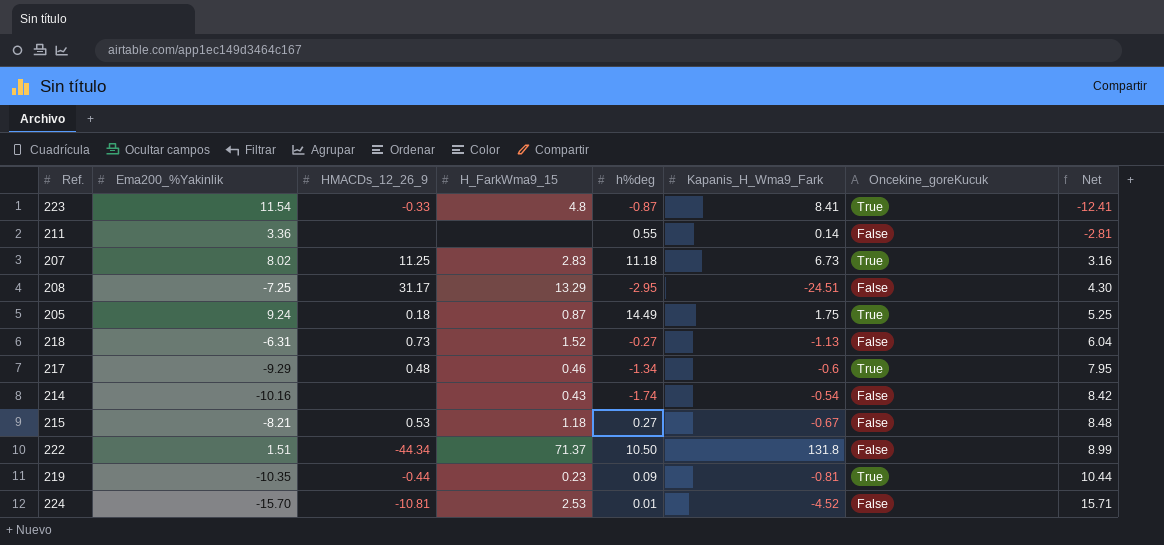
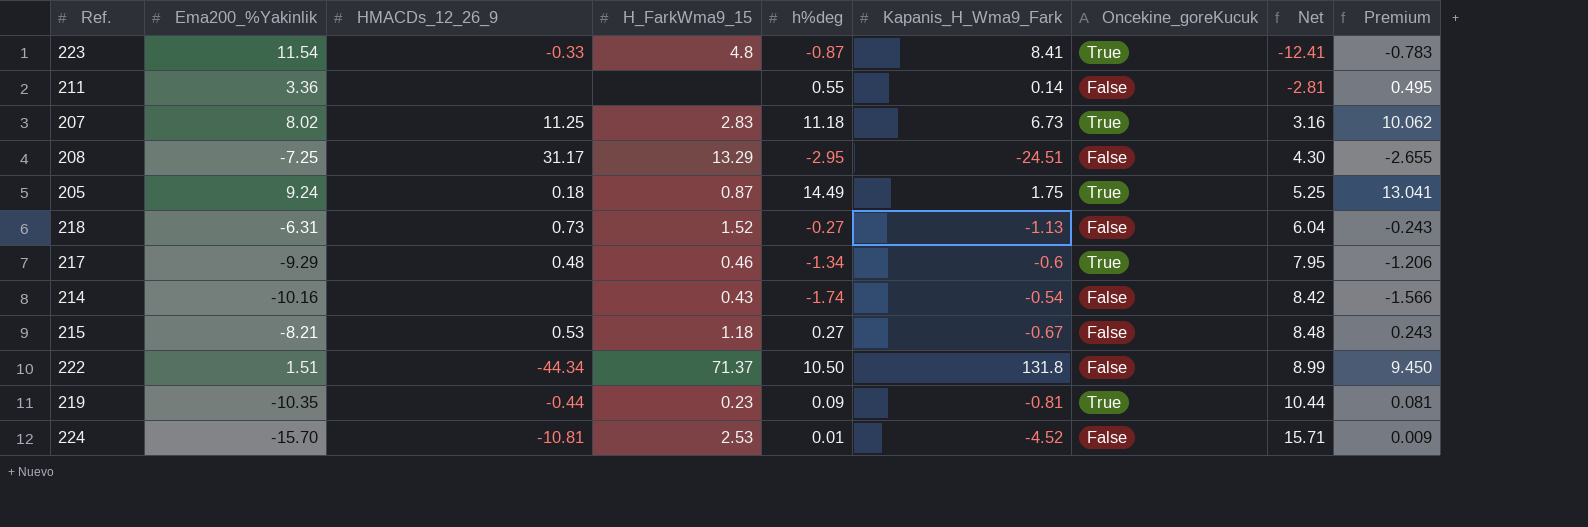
column Premium | formula: none -> [h%deg] * 0.9

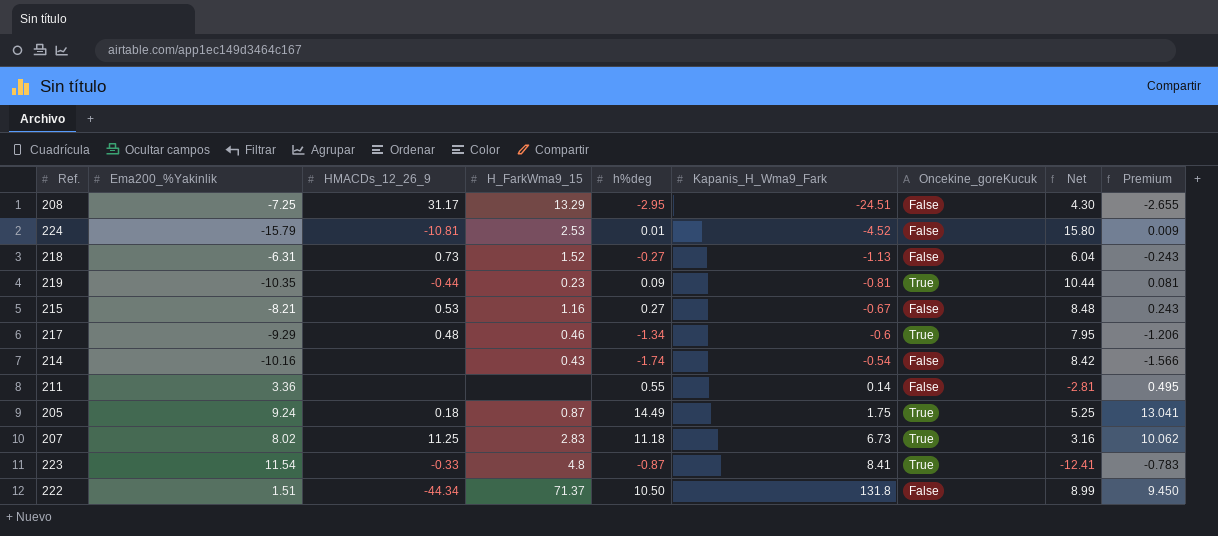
row order: Net ascending -> Kapanis_H_Wma9_Fark ascending
224 | Ema200_%Yakinlik: -15.70 -> -15.79
224 | Net: 15.71 -> 15.80
215 | H_FarkWma9_15: 1.18 -> 1.16

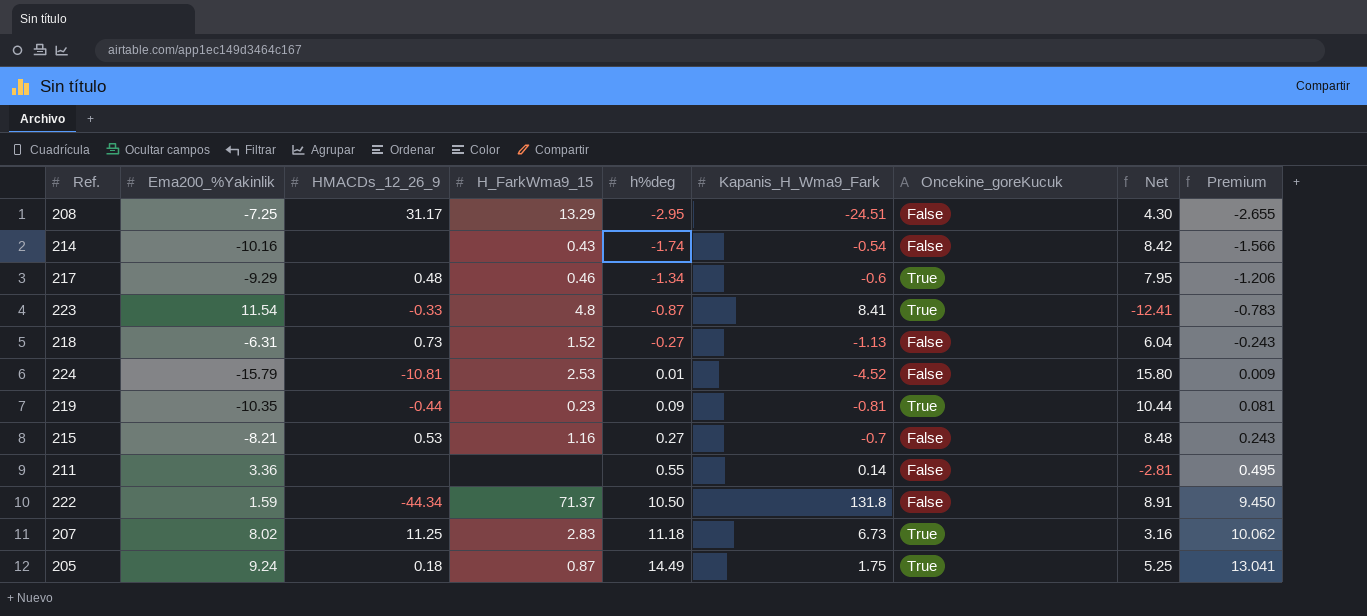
row order: Kapanis_H_Wma9_Fark ascending -> h%deg ascending
215 | Kapanis_H_Wma9_Fark: -0.67 -> -0.7
222 | Ema200_%Yakinlik: 1.51 -> 1.59
222 | Net: 8.99 -> 8.91

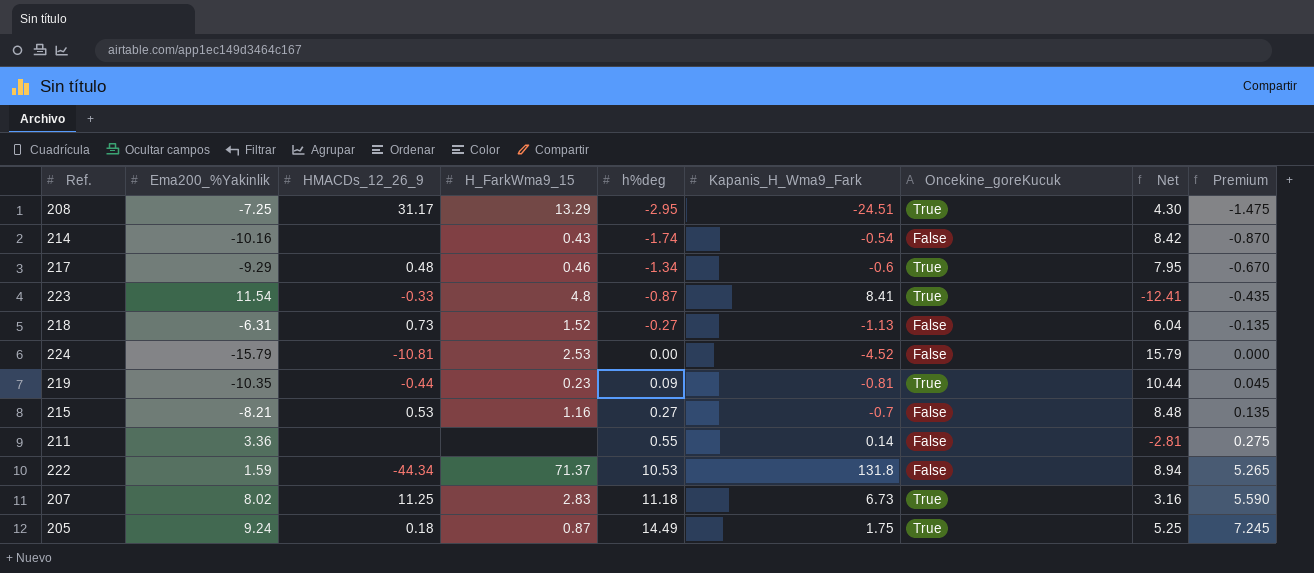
column Premium | formula: [h%deg] * 0.9 -> [h%deg] * 0.5
208 | Oncekine_goreKucuk: False -> True
224 | h%deg: 0.01 -> 0.00
224 | Net: 15.80 -> 15.79
222 | h%deg: 10.50 -> 10.53
222 | Net: 8.91 -> 8.94

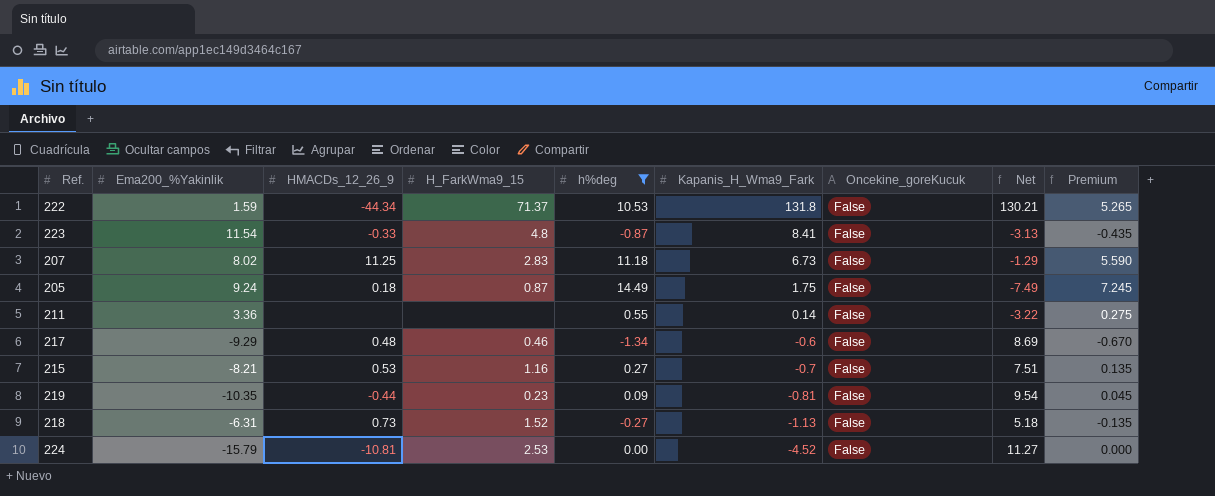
filter: none -> h%deg >= -1.34
row order: h%deg ascending -> Kapanis_H_Wma9_Fark descending
column Net | formula: [h%deg] - [Ema200_%Yakinlik] -> [Kapanis_H_Wma9_Fark] - [Ema200_%Yakinlik]
223 | Oncekine_goreKucuk: True -> False
207 | Oncekine_goreKucuk: True -> False
205 | Oncekine_goreKucuk: True -> False
217 | Oncekine_goreKucuk: True -> False
219 | Oncekine_goreKucuk: True -> False

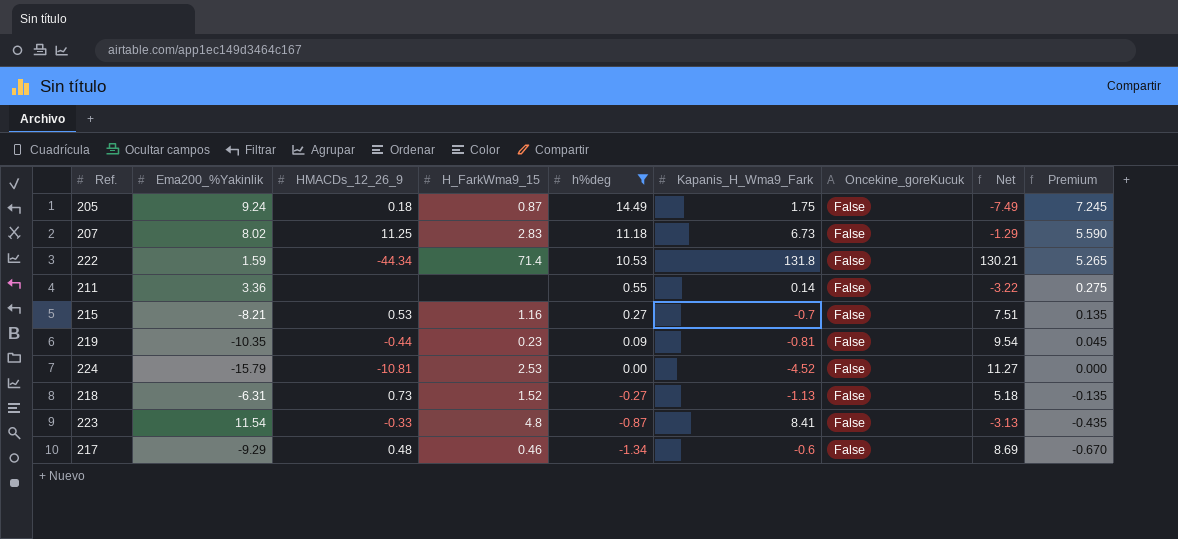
row order: Kapanis_H_Wma9_Fark descending -> h%deg descending
222 | H_FarkWma9_15: 71.37 -> 71.4

